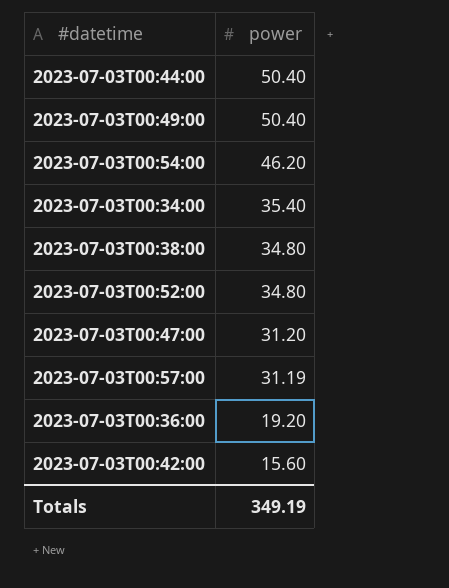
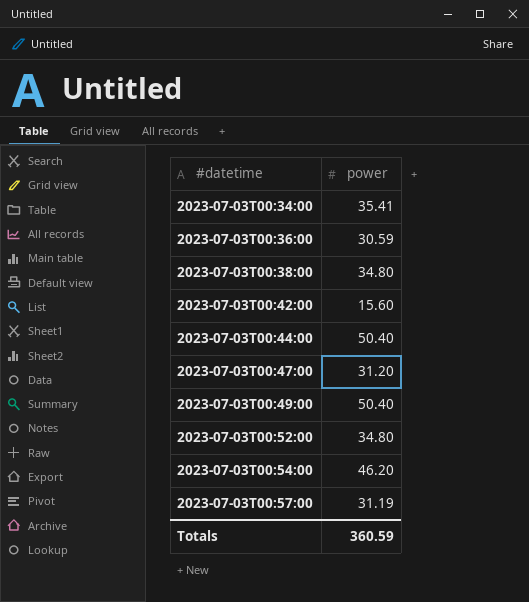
row order: power descending -> #datetime ascending
2023-07-03T00:34:00 | power: 35.40 -> 35.41
2023-07-03T00:36:00 | power: 19.20 -> 30.59
Totals | power: 349.19 -> 360.59

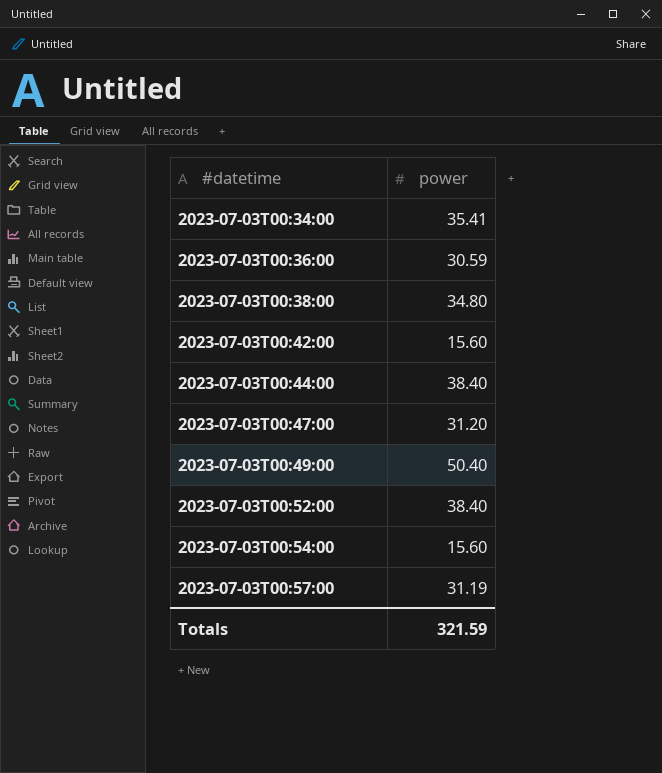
2023-07-03T00:44:00 | power: 50.40 -> 38.40
2023-07-03T00:52:00 | power: 34.80 -> 38.40
2023-07-03T00:54:00 | power: 46.20 -> 15.60
Totals | power: 360.59 -> 321.59

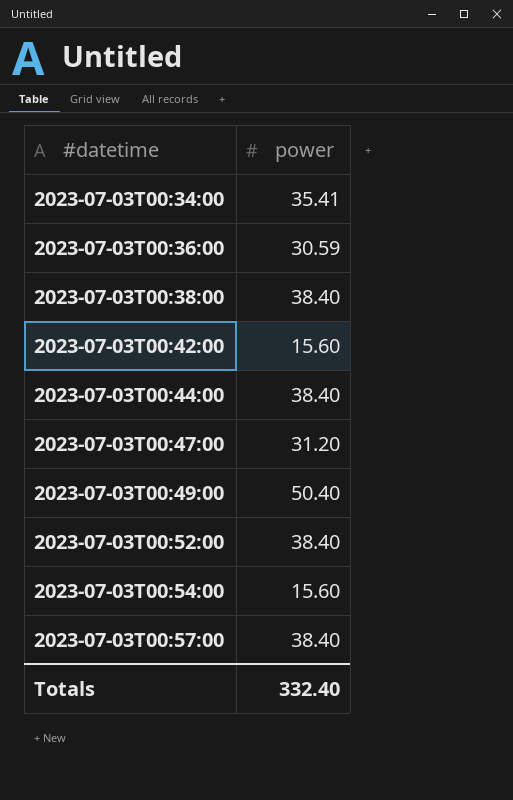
2023-07-03T00:38:00 | power: 34.80 -> 38.40
2023-07-03T00:57:00 | power: 31.19 -> 38.40
Totals | power: 321.59 -> 332.40

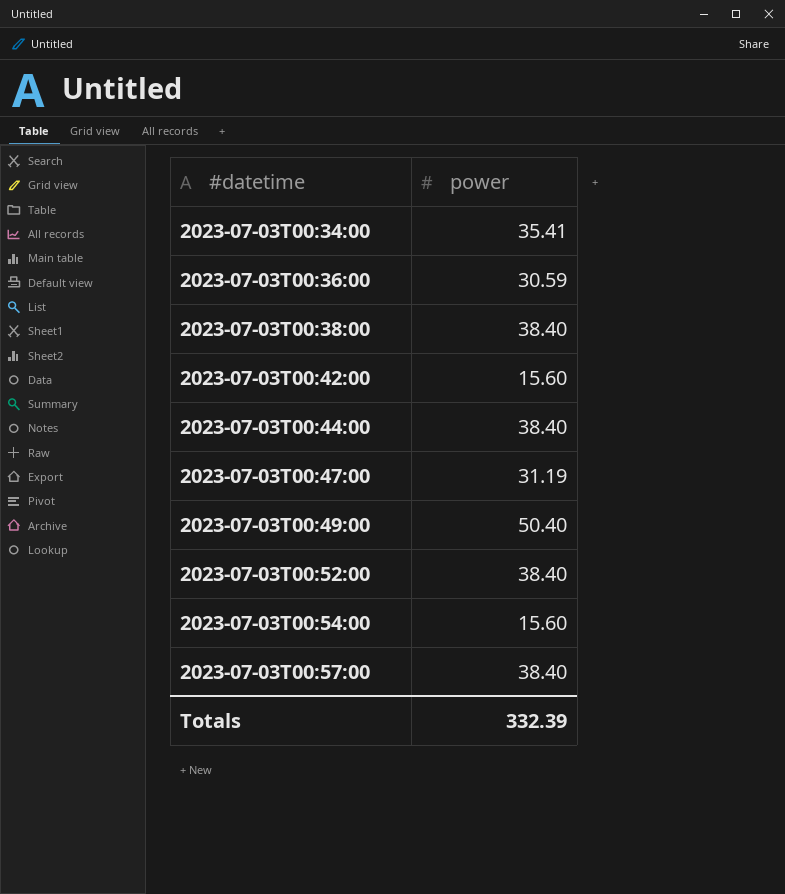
2023-07-03T00:47:00 | power: 31.20 -> 31.19
Totals | power: 332.40 -> 332.39

